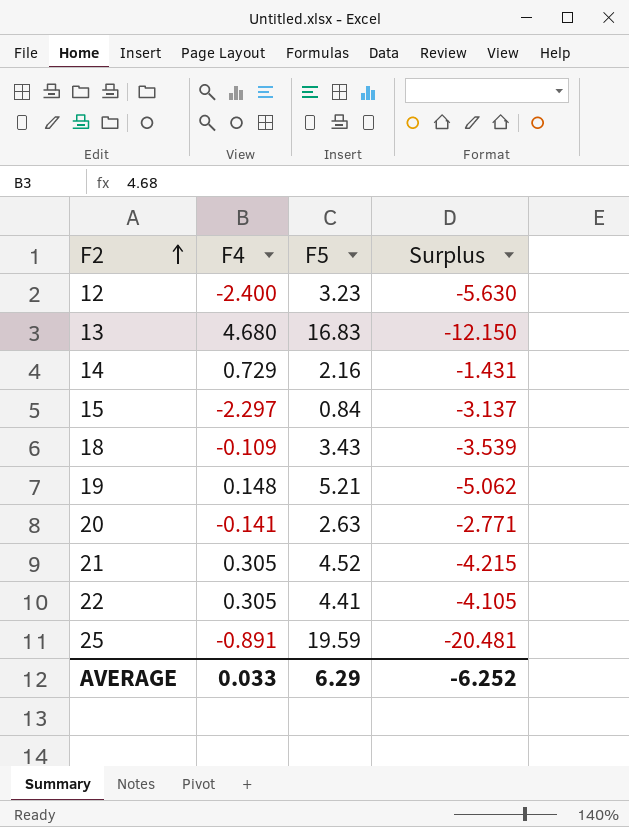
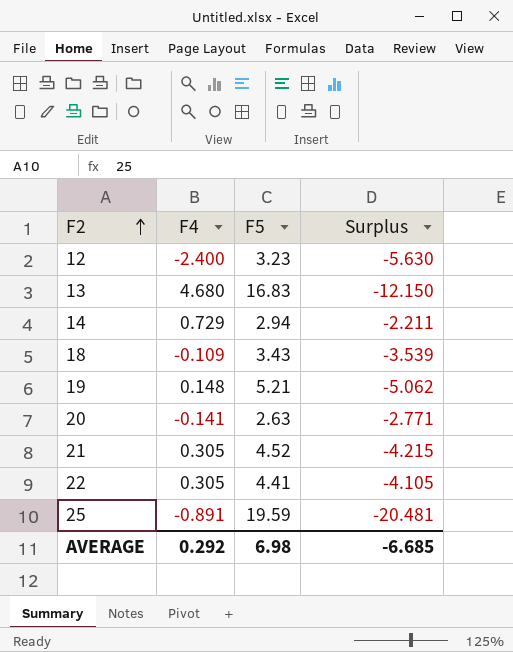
row 15: -2.297 | 0.84 | -3.137 -> none
14 | F5: 2.16 -> 2.94
14 | Surplus: -1.431 -> -2.211
AVERAGE | F4: 0.033 -> 0.292
AVERAGE | F5: 6.29 -> 6.98
AVERAGE | Surplus: -6.252 -> -6.685

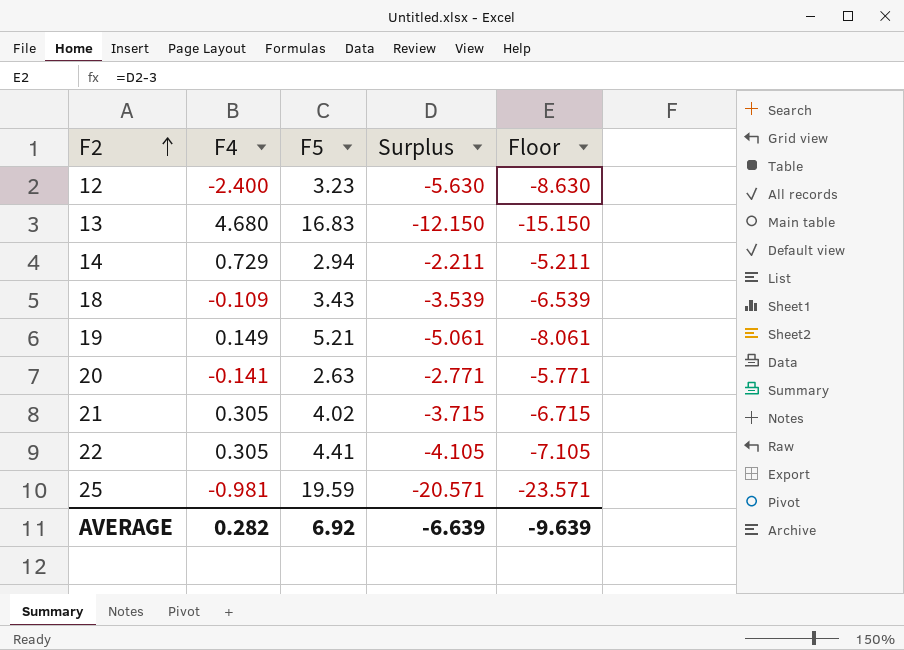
column Floor | formula: none -> [Surplus] - 3
19 | F4: 0.148 -> 0.149
19 | Surplus: -5.062 -> -5.061
21 | F5: 4.52 -> 4.02
21 | Surplus: -4.215 -> -3.715
25 | F4: -0.891 -> -0.981
25 | Surplus: -20.481 -> -20.571
AVERAGE | F4: 0.292 -> 0.282
AVERAGE | F5: 6.98 -> 6.92
AVERAGE | Surplus: -6.685 -> -6.639

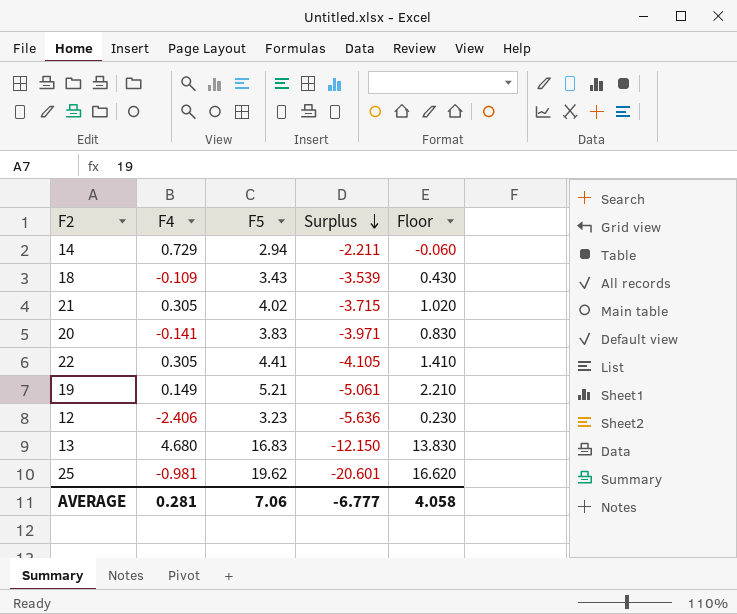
row order: F2 ascending -> Surplus descending
column Floor | formula: [Surplus] - 3 -> [F5] - 3
20 | F5: 2.63 -> 3.83
20 | Surplus: -2.771 -> -3.971
12 | F4: -2.400 -> -2.406
12 | Surplus: -5.630 -> -5.636
25 | F5: 19.59 -> 19.62
25 | Surplus: -20.571 -> -20.601
AVERAGE | F4: 0.282 -> 0.281
AVERAGE | F5: 6.92 -> 7.06
AVERAGE | Surplus: -6.639 -> -6.777
AVERAGE | Floor: -9.639 -> 4.058

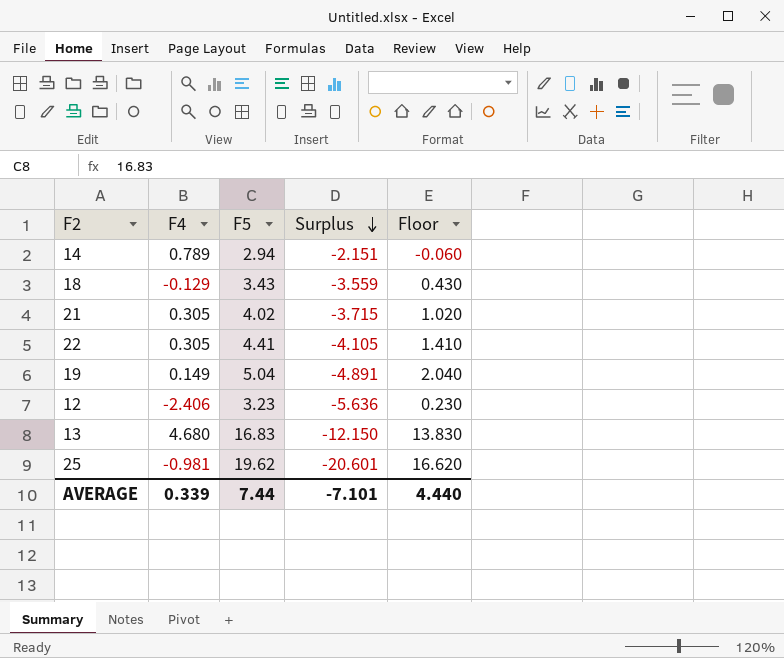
row 20: -0.141 | 3.83 | -3.971 | 0.830 -> none
14 | F4: 0.729 -> 0.789
14 | Surplus: -2.211 -> -2.151
18 | F4: -0.109 -> -0.129
18 | Surplus: -3.539 -> -3.559
19 | F5: 5.21 -> 5.04
19 | Surplus: -5.061 -> -4.891
19 | Floor: 2.210 -> 2.040
AVERAGE | F4: 0.281 -> 0.339
AVERAGE | F5: 7.06 -> 7.44
AVERAGE | Surplus: -6.777 -> -7.101
AVERAGE | Floor: 4.058 -> 4.440

